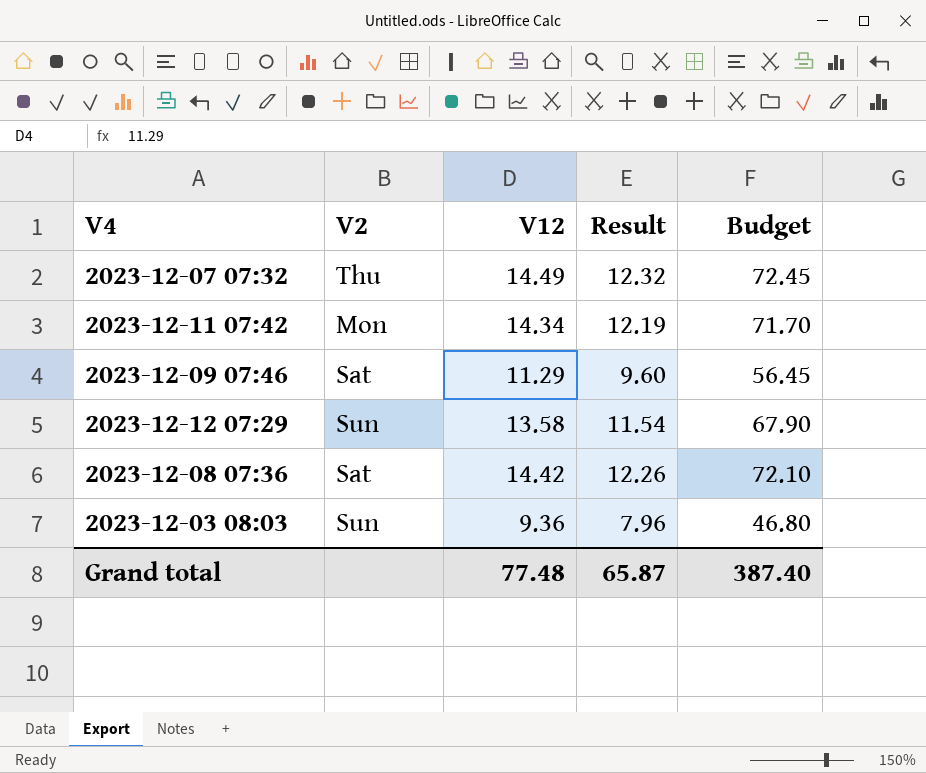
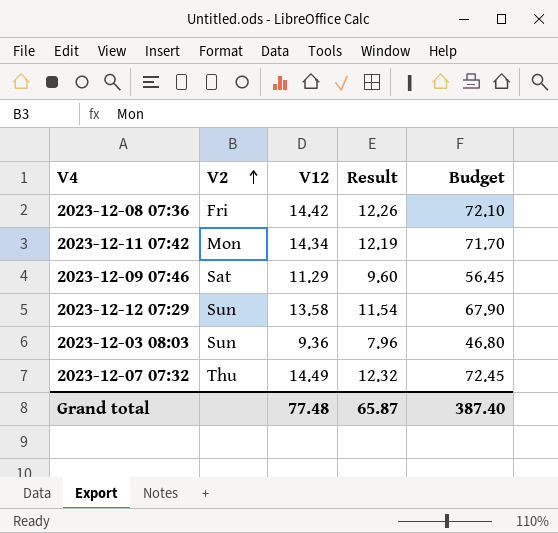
row order: none -> V2 ascending
2023-12-08 07:36 | V2: Sat -> Fri

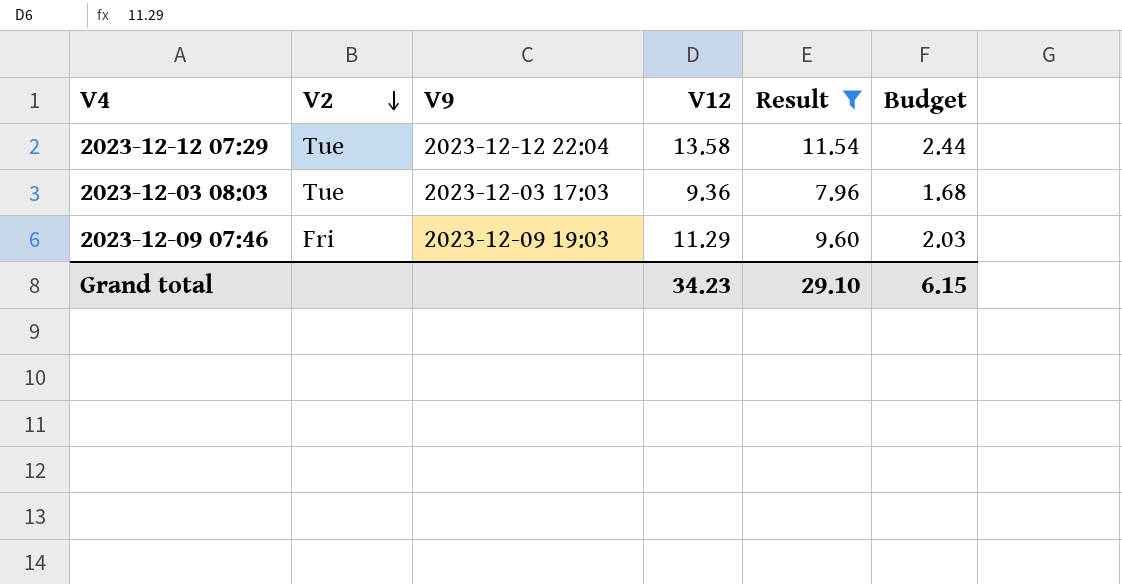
filter: none -> Result <= 11.54
row order: V2 ascending -> V2 descending
column V9 | position: none -> 3
column Budget | formula: [V12] * 5 -> [V12] * 0.18
2023-12-12 07:29 | V2: Sun -> Tue
2023-12-03 08:03 | V2: Sun -> Tue
2023-12-09 07:46 | V2: Sat -> Fri
Grand total | V12: 77.48 -> 34.23
Grand total | Result: 65.87 -> 29.10
Grand total | Budget: 387.40 -> 6.15

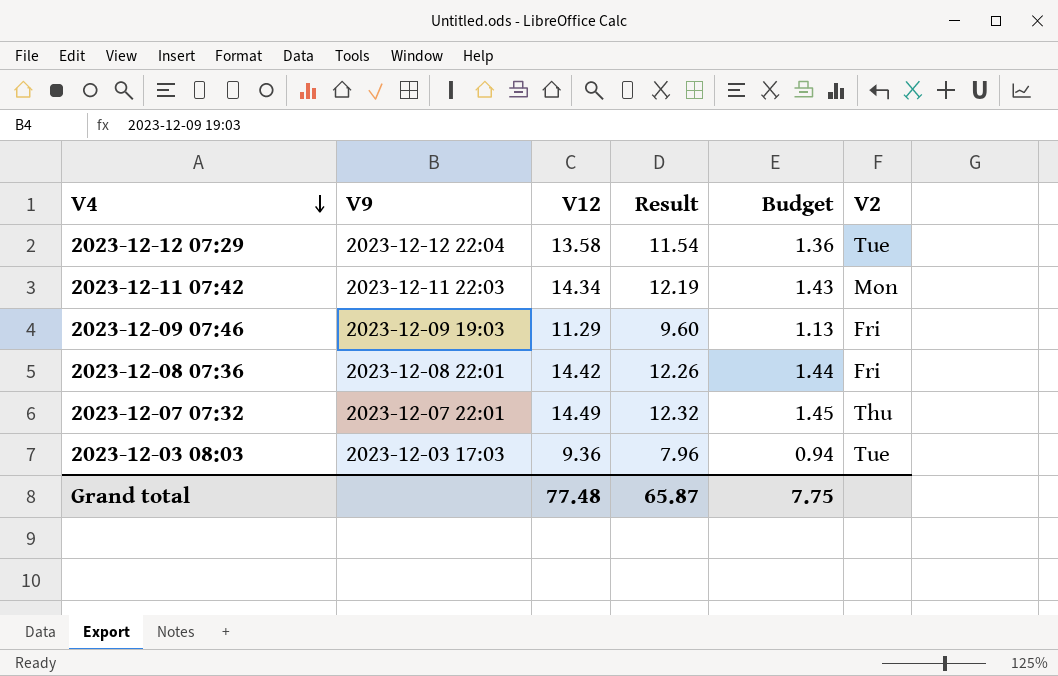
filter: Result <= 11.54 -> none
row order: V2 descending -> V4 descending
column Budget | formula: [V12] * 0.18 -> [V12] * 0.1
column V2 | position: 2 -> 6
Grand total | V12: 34.23 -> 77.48
Grand total | Result: 29.10 -> 65.87
Grand total | Budget: 6.15 -> 7.75

